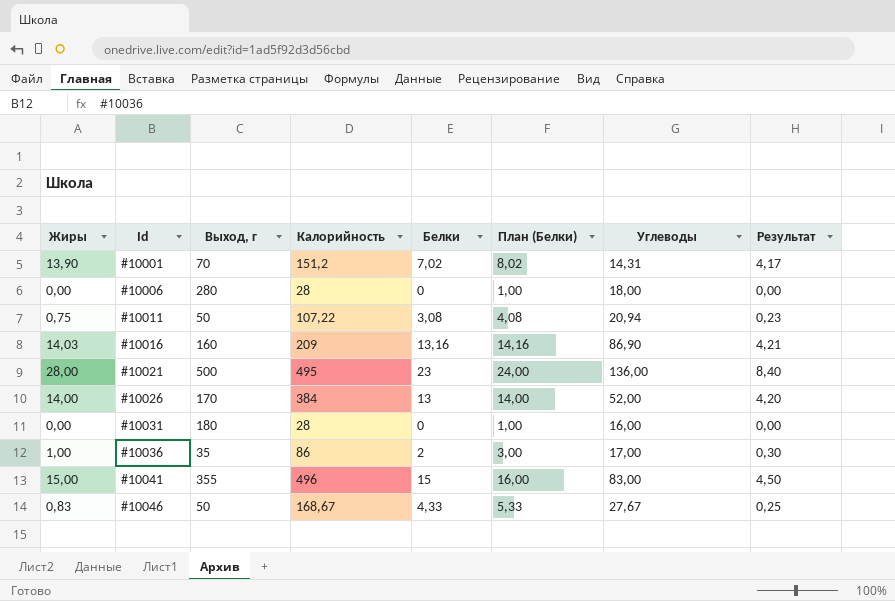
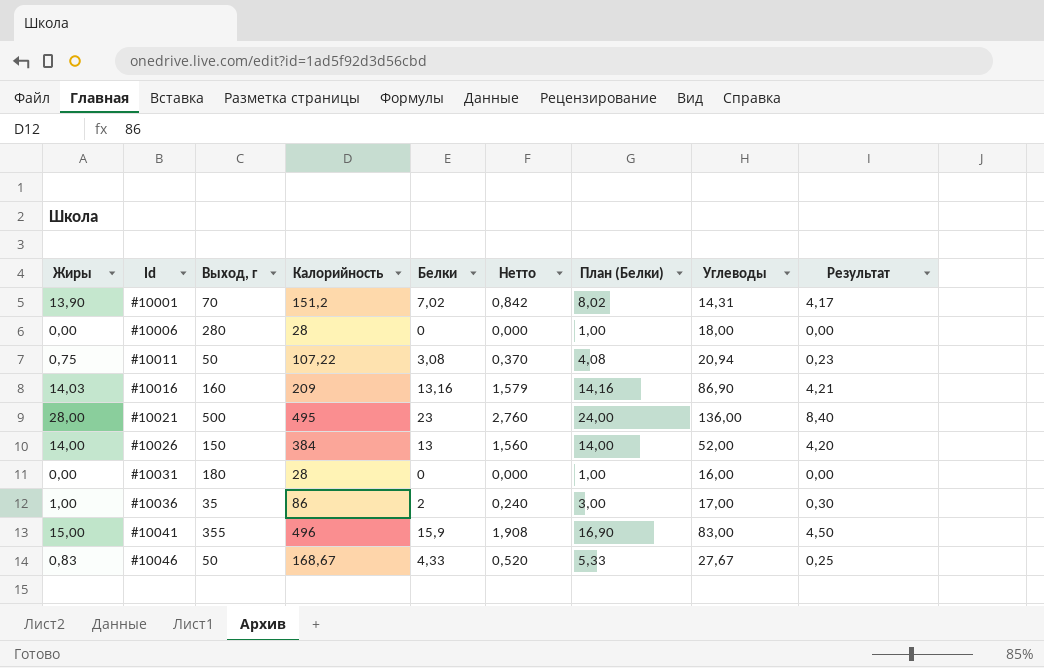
column Нетто | formula: none -> [Белки] * 0,12
#10026 | Выход, г: 170 -> 150
#10041 | Белки: 15 -> 15,9
#10041 | План (Белки): 16,00 -> 16,90

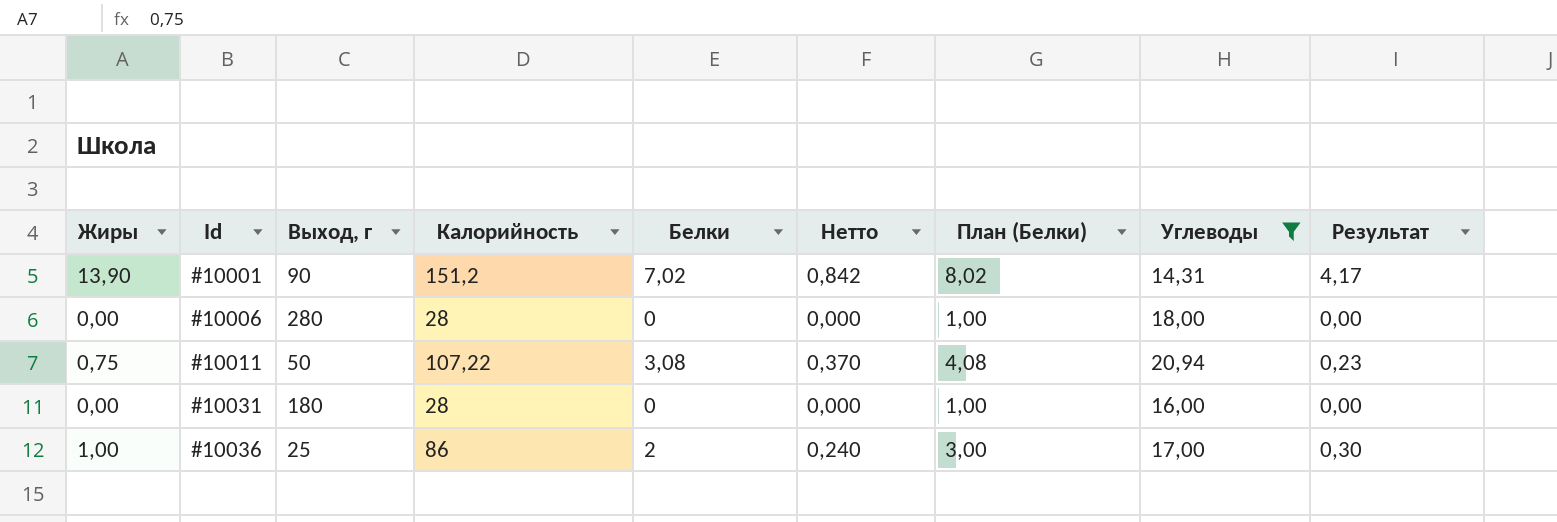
filter: none -> Углеводы <= 20,94
#10001 | Выход, г: 70 -> 90
#10036 | Выход, г: 35 -> 25

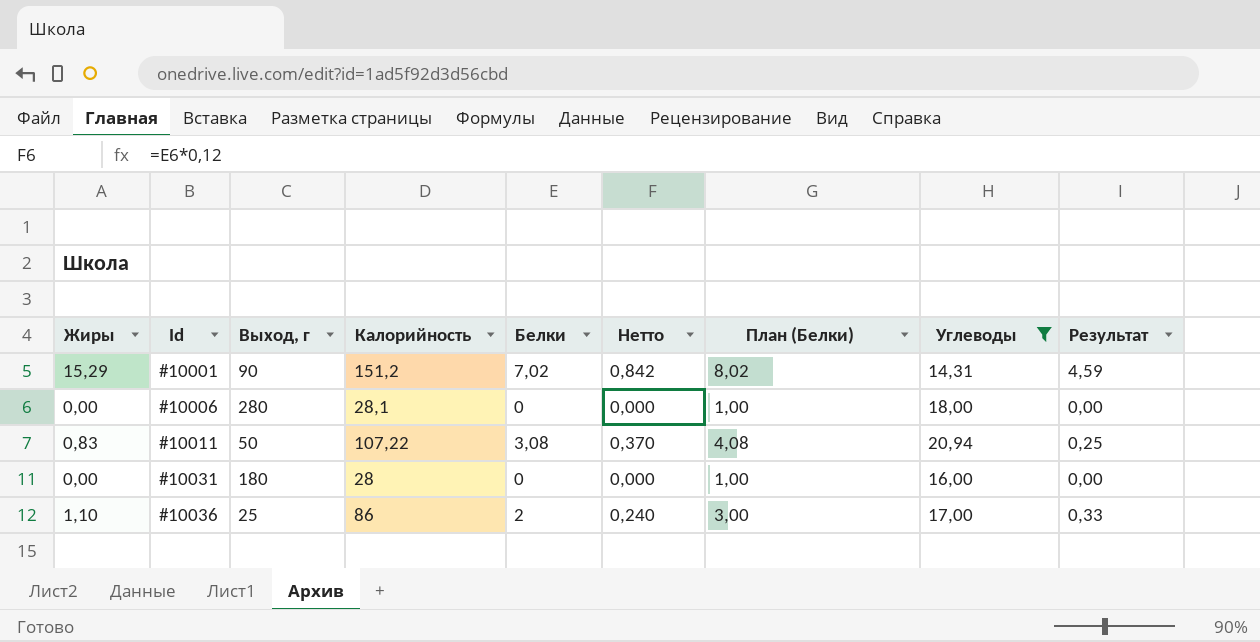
#10001 | Жиры: 13,90 -> 15,29
#10001 | Результат: 4,17 -> 4,59
#10006 | Калорийность: 28 -> 28,1
#10011 | Жиры: 0,75 -> 0,83
#10011 | Результат: 0,23 -> 0,25
#10036 | Жиры: 1,00 -> 1,10
#10036 | Результат: 0,30 -> 0,33

